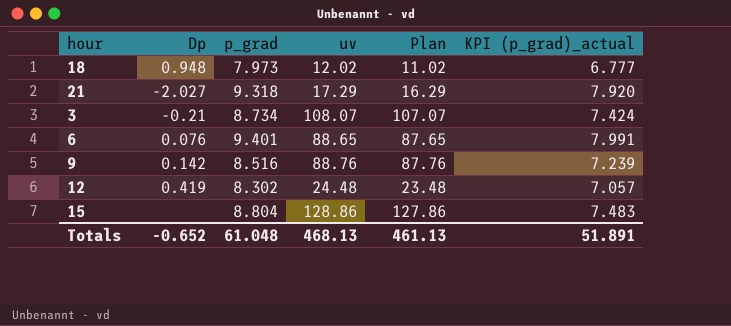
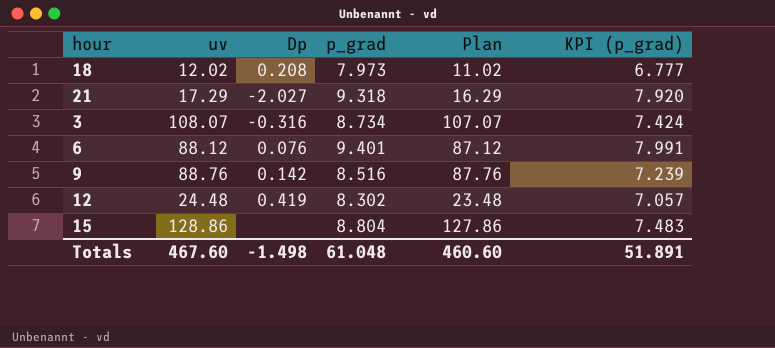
column uv | position: 4 -> 2
column name: KPI (p_grad)_actual -> KPI (p_grad)
18 | Dp: 0.948 -> 0.208
3 | Dp: -0.21 -> -0.316
6 | uv: 88.65 -> 88.12
6 | Plan: 87.65 -> 87.12
Totals | uv: 468.13 -> 467.60
Totals | Dp: -0.652 -> -1.498
Totals | Plan: 461.13 -> 460.60

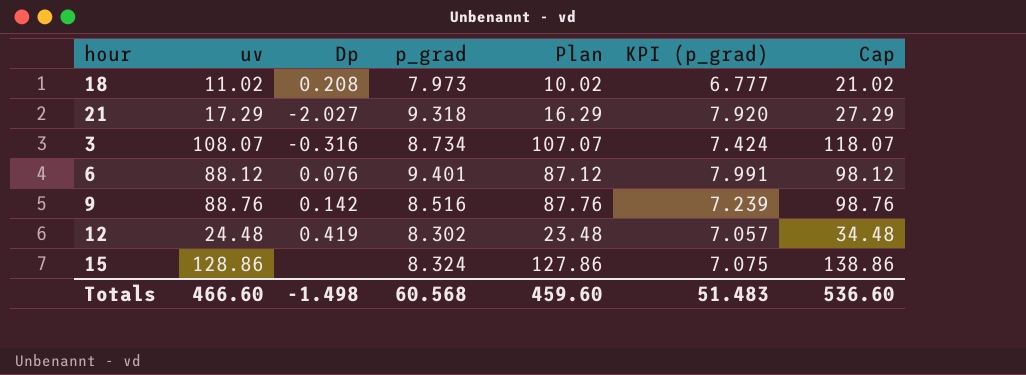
column Cap | formula: none -> [uv] + 10
18 | uv: 12.02 -> 11.02
18 | Plan: 11.02 -> 10.02
15 | p_grad: 8.804 -> 8.324
15 | KPI (p_grad): 7.483 -> 7.075
Totals | uv: 467.60 -> 466.60
Totals | p_grad: 61.048 -> 60.568
Totals | Plan: 460.60 -> 459.60
Totals | KPI (p_grad): 51.891 -> 51.483

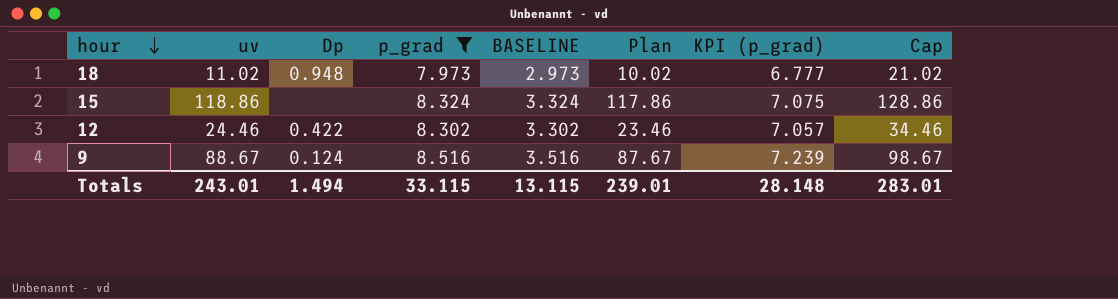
filter: none -> p_grad <= 8.516
row order: none -> hour descending
column BASELINE | formula: none -> [p_grad] - 5
18 | Dp: 0.208 -> 0.948
15 | uv: 128.86 -> 118.86
15 | Plan: 127.86 -> 117.86
15 | Cap: 138.86 -> 128.86
12 | uv: 24.48 -> 24.46
12 | Dp: 0.419 -> 0.422
12 | Plan: 23.48 -> 23.46
12 | Cap: 34.48 -> 34.46
9 | uv: 88.76 -> 88.67
9 | Dp: 0.142 -> 0.124
9 | Plan: 87.76 -> 87.67
9 | Cap: 98.76 -> 98.67
Totals | uv: 466.60 -> 243.01
Totals | Dp: -1.498 -> 1.494
Totals | p_grad: 60.568 -> 33.115
Totals | Plan: 459.60 -> 239.01
Totals | KPI (p_grad): 51.483 -> 28.148
Totals | Cap: 536.60 -> 283.01

